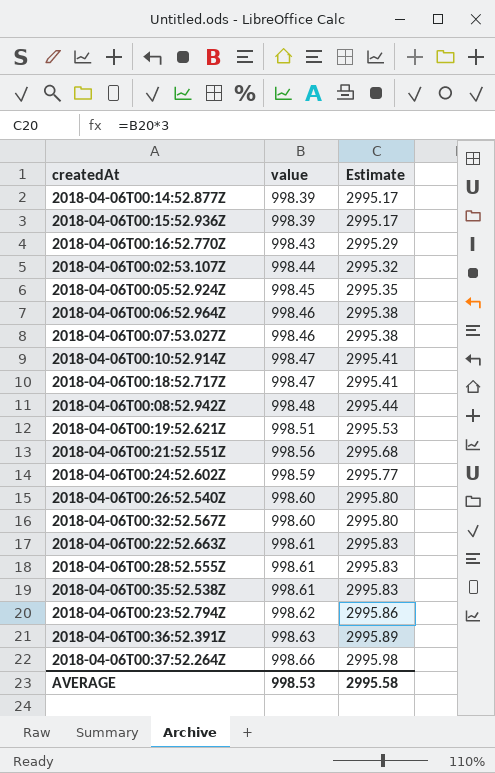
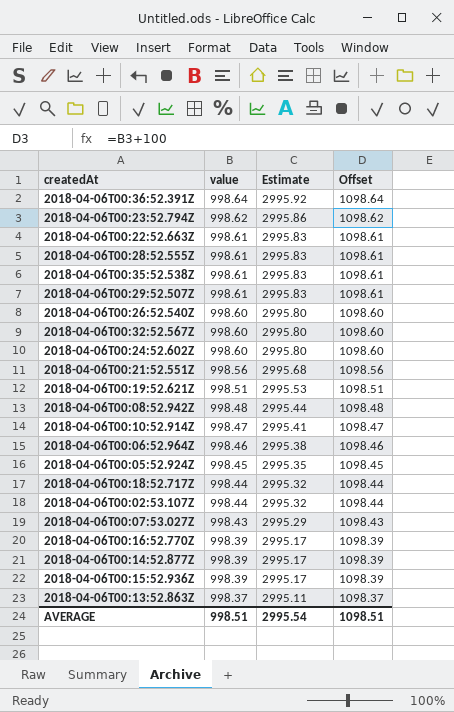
row order: value ascending -> value descending
column Offset | formula: none -> [value] + 100
row 2018-04-06T00:37:52.264Z: 998.66 | 2995.98 -> none
2018-04-06T00:36:52.391Z | value: 998.63 -> 998.64
2018-04-06T00:36:52.391Z | Estimate: 2995.89 -> 2995.92
row 2018-04-06T00:29:52.507Z: none -> 998.61 | 2995.83 | 1098.61
2018-04-06T00:24:52.602Z | value: 998.59 -> 998.60
2018-04-06T00:24:52.602Z | Estimate: 2995.77 -> 2995.80
2018-04-06T00:18:52.717Z | value: 998.47 -> 998.44
2018-04-06T00:18:52.717Z | Estimate: 2995.41 -> 2995.32
2018-04-06T00:07:53.027Z | value: 998.46 -> 998.43
2018-04-06T00:07:53.027Z | Estimate: 2995.38 -> 2995.29
2018-04-06T00:16:52.770Z | value: 998.43 -> 998.39
2018-04-06T00:16:52.770Z | Estimate: 2995.29 -> 2995.17
row 2018-04-06T00:13:52.863Z: none -> 998.37 | 2995.11 | 1098.37
AVERAGE | value: 998.53 -> 998.51
AVERAGE | Estimate: 2995.58 -> 2995.54

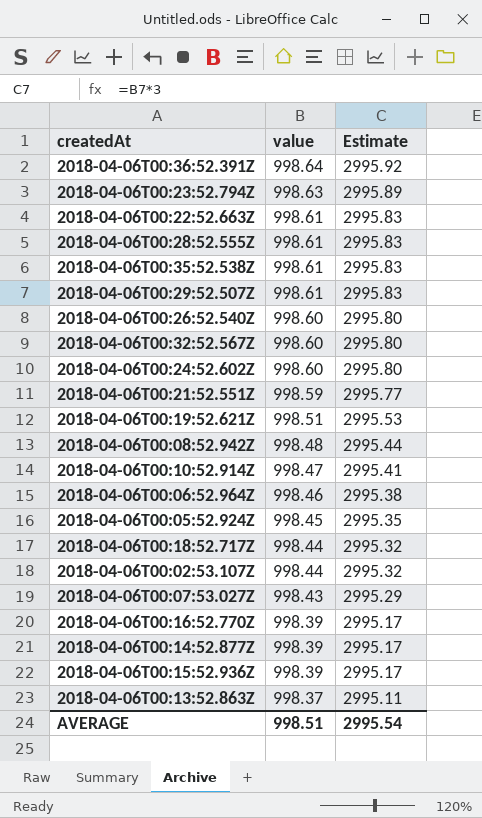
column Offset | formula: [value] + 100 -> none
2018-04-06T00:23:52.794Z | value: 998.62 -> 998.63
2018-04-06T00:23:52.794Z | Estimate: 2995.86 -> 2995.89
2018-04-06T00:21:52.551Z | value: 998.56 -> 998.59
2018-04-06T00:21:52.551Z | Estimate: 2995.68 -> 2995.77

